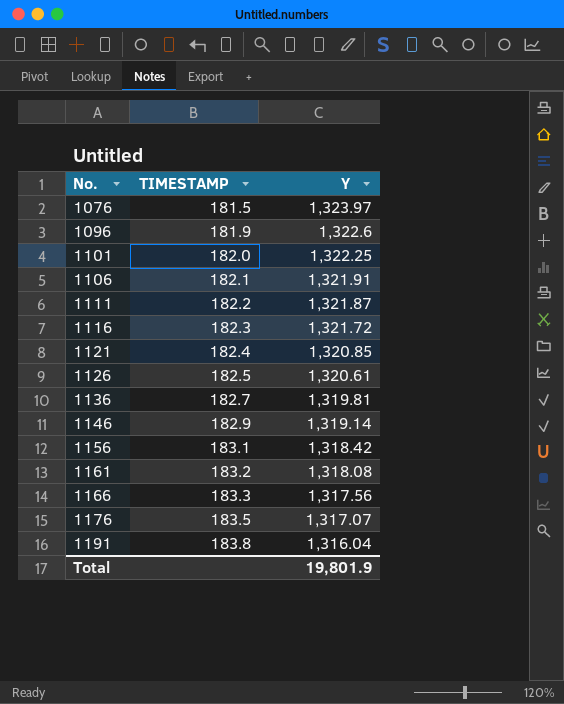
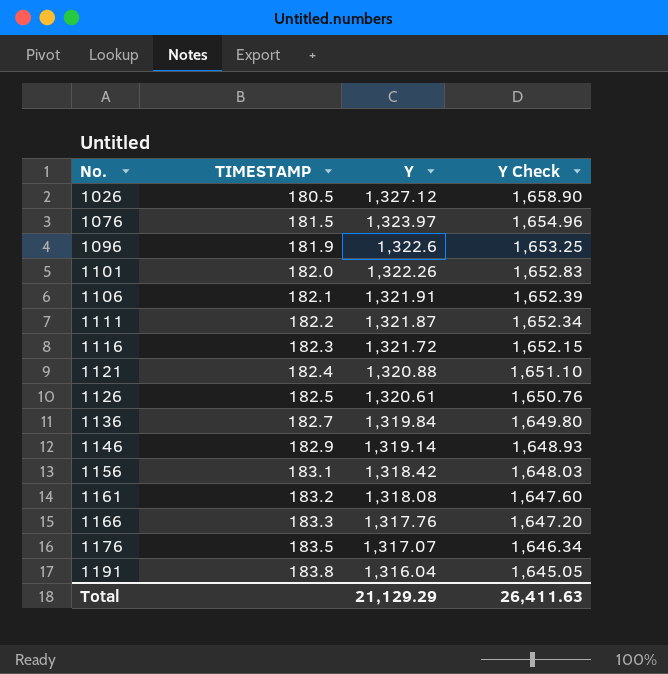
column Y Check | formula: none -> [Y] * 1.25
row 1026: none -> 180.5 | 1,327.12 | 1,658.90
1101 | Y: 1,322.25 -> 1,322.26
1121 | Y: 1,320.85 -> 1,320.88
1136 | Y: 1,319.81 -> 1,319.84
1166 | Y: 1,317.56 -> 1,317.76
Total | Y: 19,801.9 -> 21,129.29

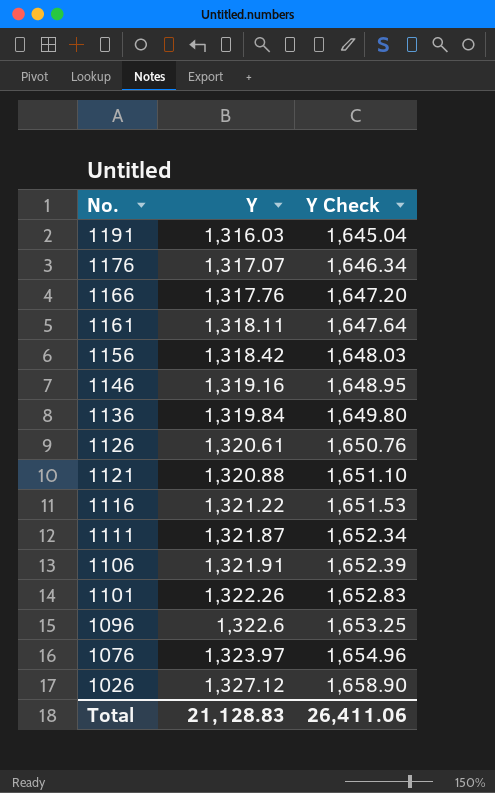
row order: No. ascending -> No. descending
column TIMESTAMP | position: 2 -> none
1191 | Y: 1,316.04 -> 1,316.03
1191 | Y Check: 1,645.05 -> 1,645.04
1161 | Y: 1,318.08 -> 1,318.11
1161 | Y Check: 1,647.60 -> 1,647.64
1146 | Y: 1,319.14 -> 1,319.16
1146 | Y Check: 1,648.93 -> 1,648.95
1116 | Y: 1,321.72 -> 1,321.22
1116 | Y Check: 1,652.15 -> 1,651.53
Total | Y: 21,129.29 -> 21,128.83
Total | Y Check: 26,411.63 -> 26,411.06

